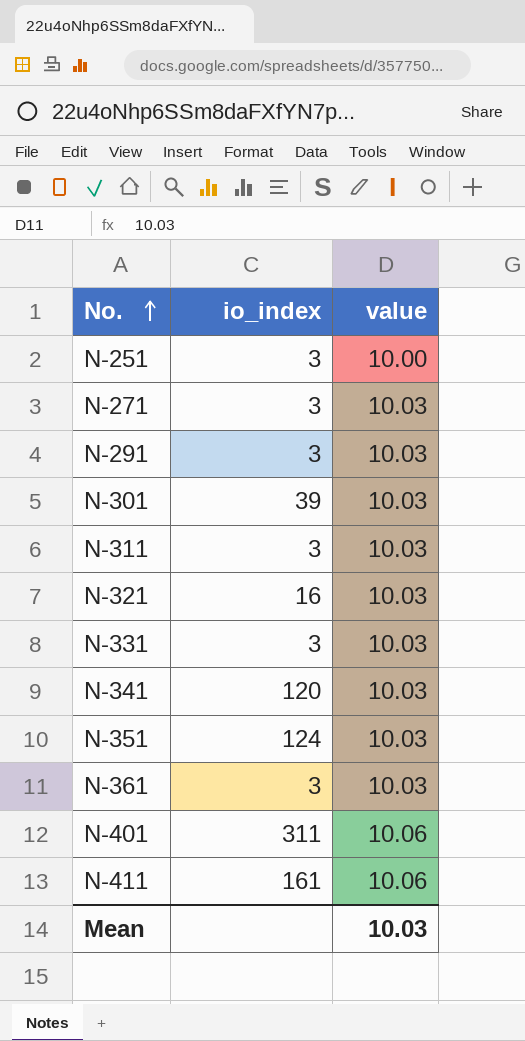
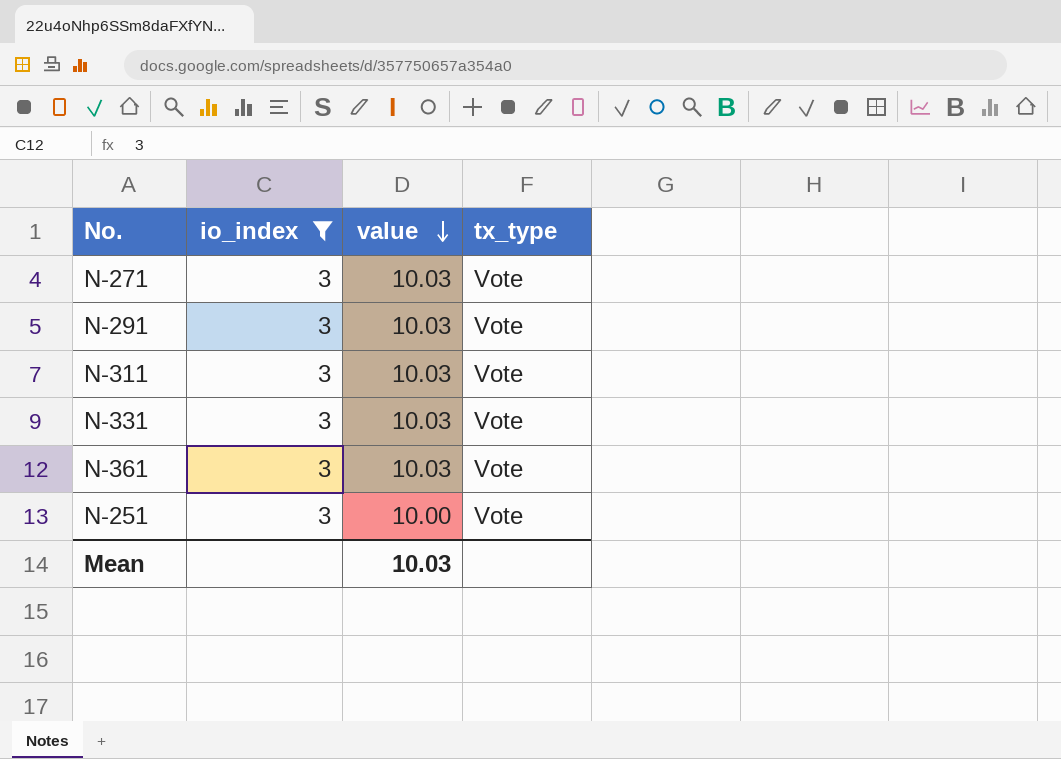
filter: none -> io_index = 3
row order: No. ascending -> value descending
column tx_type | position: none -> 4

